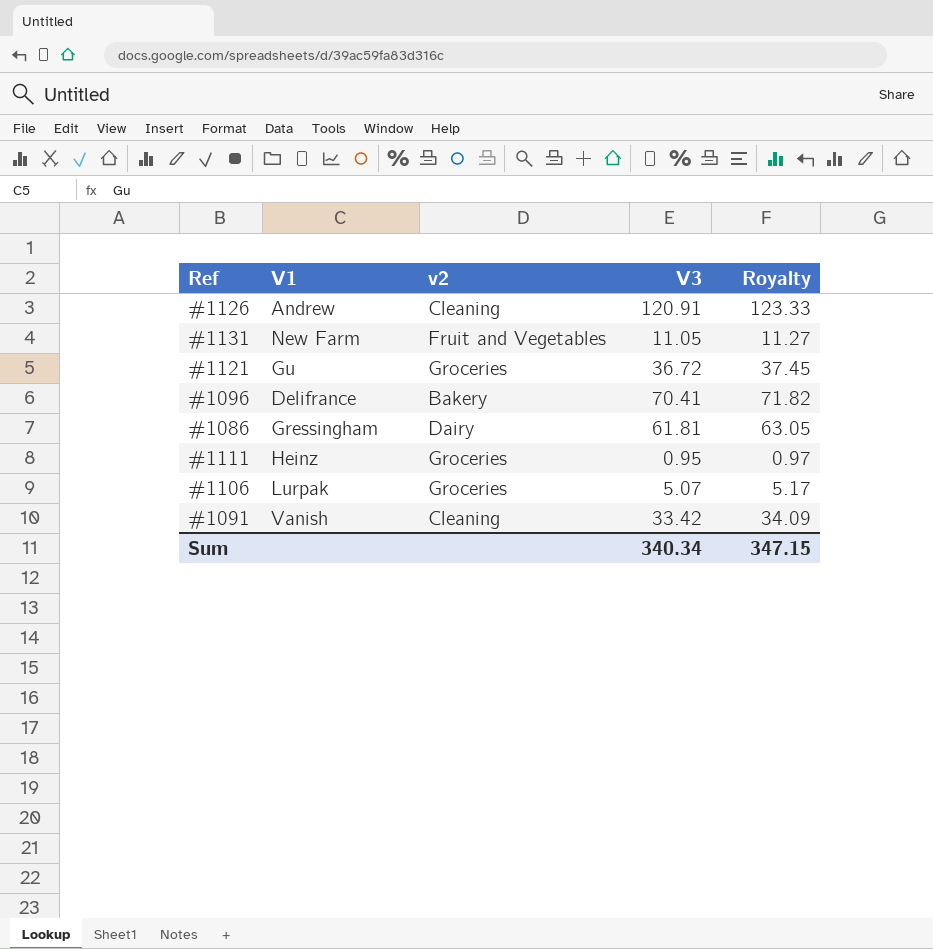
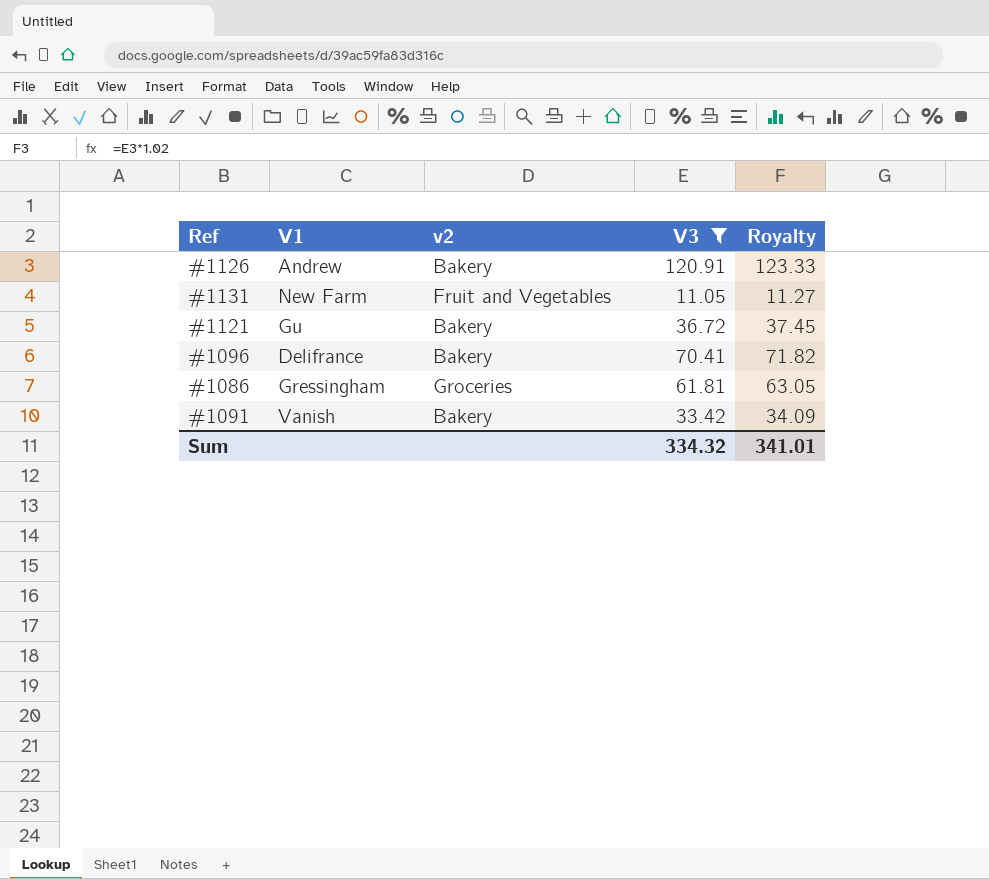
filter: none -> V3 >= 11.05
#1126 | v2: Cleaning -> Bakery
#1121 | v2: Groceries -> Bakery
#1086 | v2: Dairy -> Groceries
#1091 | v2: Cleaning -> Bakery
Sum | V3: 340.34 -> 334.32
Sum | Royalty: 347.15 -> 341.01

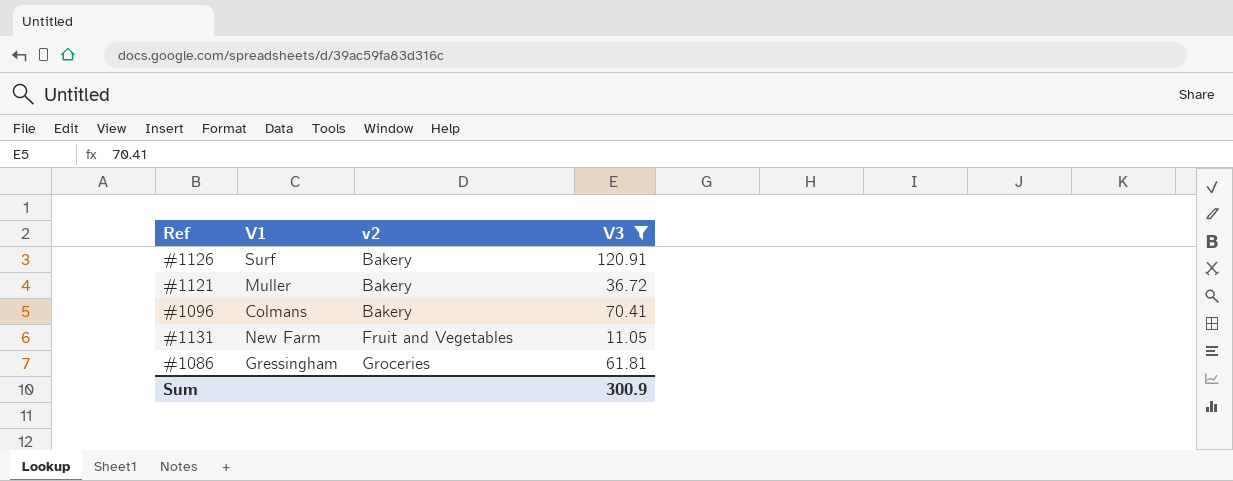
row order: none -> v2 ascending
column Royalty | formula: [V3] * 1.02 -> none
row #1091: Vanish | Bakery | 33.42 | 34.09 -> none
#1126 | V1: Andrew -> Surf
#1121 | V1: Gu -> Muller
#1096 | V1: Delifrance -> Colmans
Sum | V3: 334.32 -> 300.9

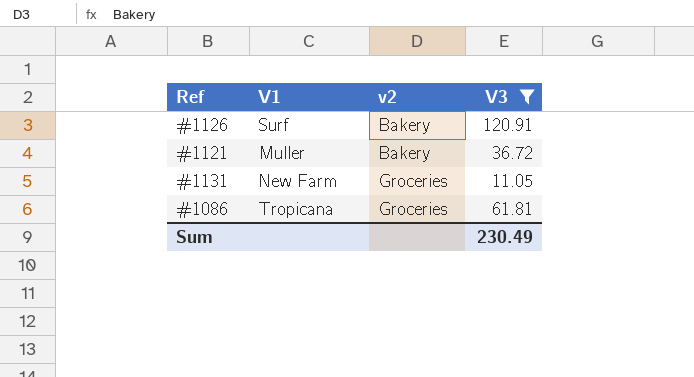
row #1096: Colmans | Bakery | 70.41 -> none
#1131 | v2: Fruit and Vegetables -> Groceries
#1086 | V1: Gressingham -> Tropicana
Sum | V3: 300.9 -> 230.49

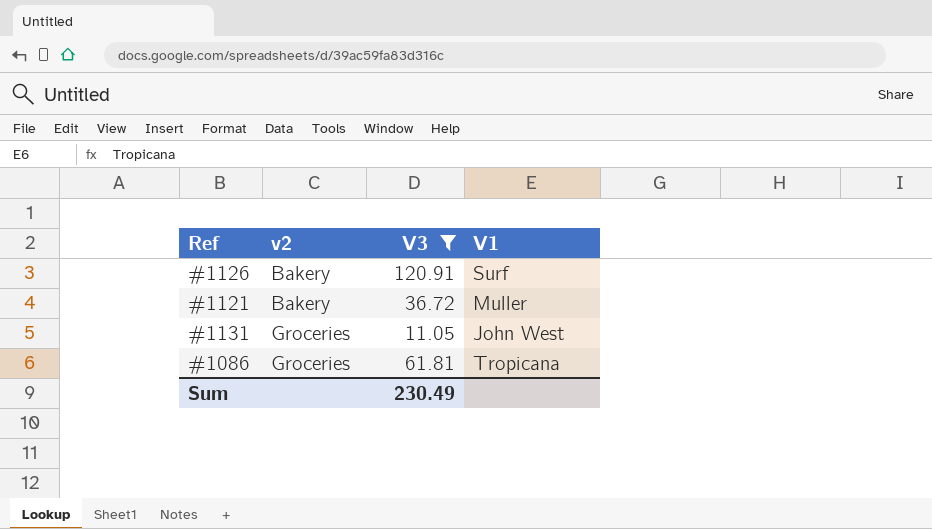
column V1 | position: 2 -> 4
#1131 | V1: New Farm -> John West

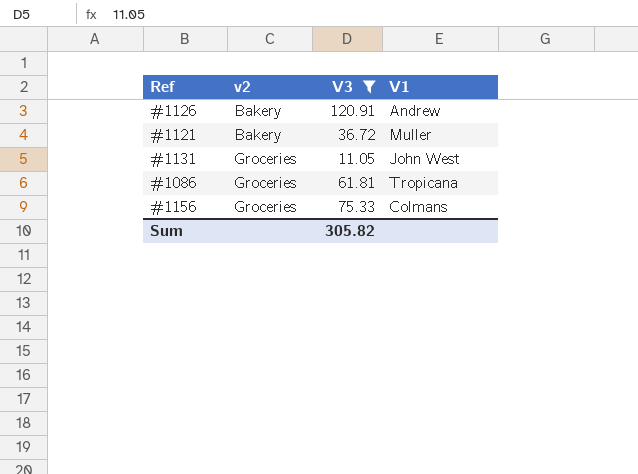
#1126 | V1: Surf -> Andrew
row #1156: none -> Groceries | 75.33 | Colmans
Sum | V3: 230.49 -> 305.82

